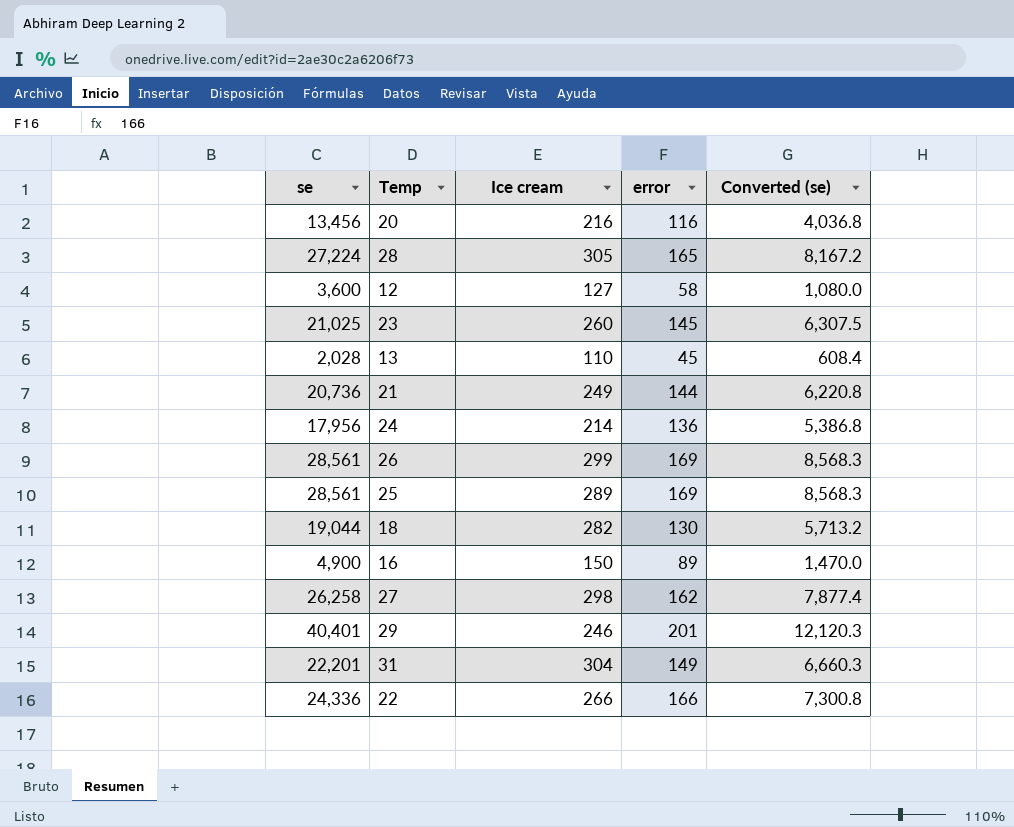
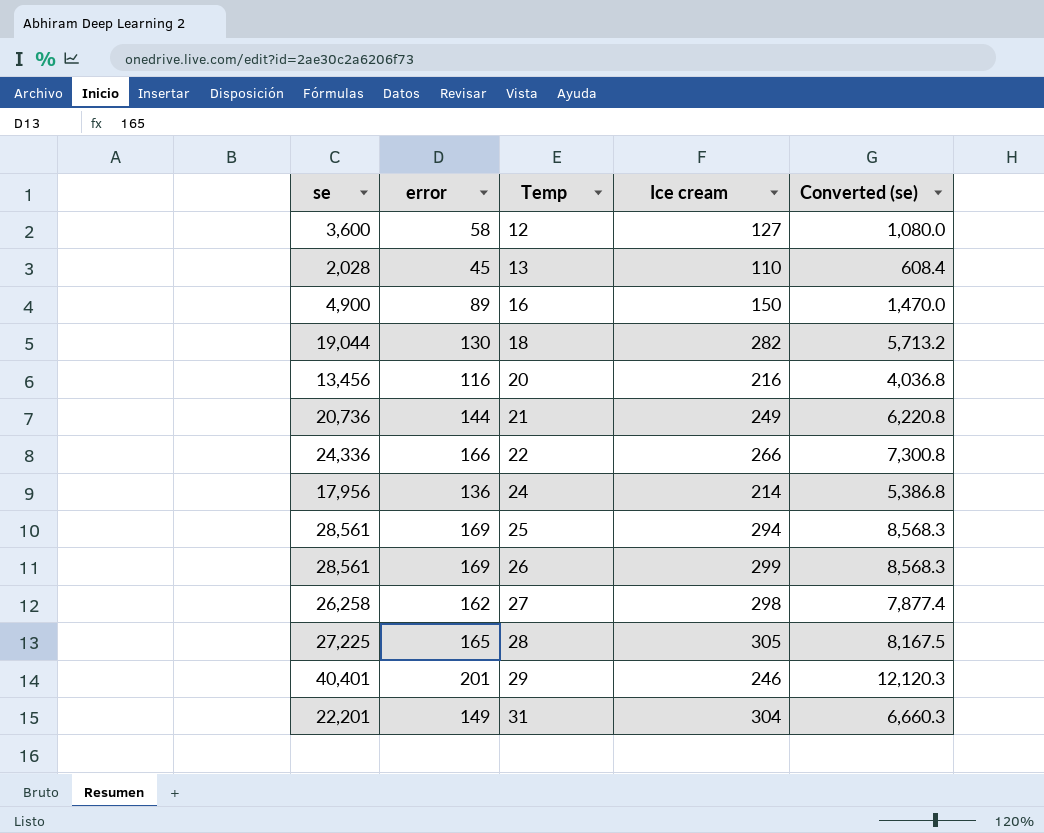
row order: none -> Temp ascending
column error | position: 4 -> 2
row 23: 21,025 | 260 | 145 | 6,307.5 -> none
25 | Ice cream: 289 -> 294
28 | se: 27,224 -> 27,225
28 | Converted (se): 8,167.2 -> 8,167.5

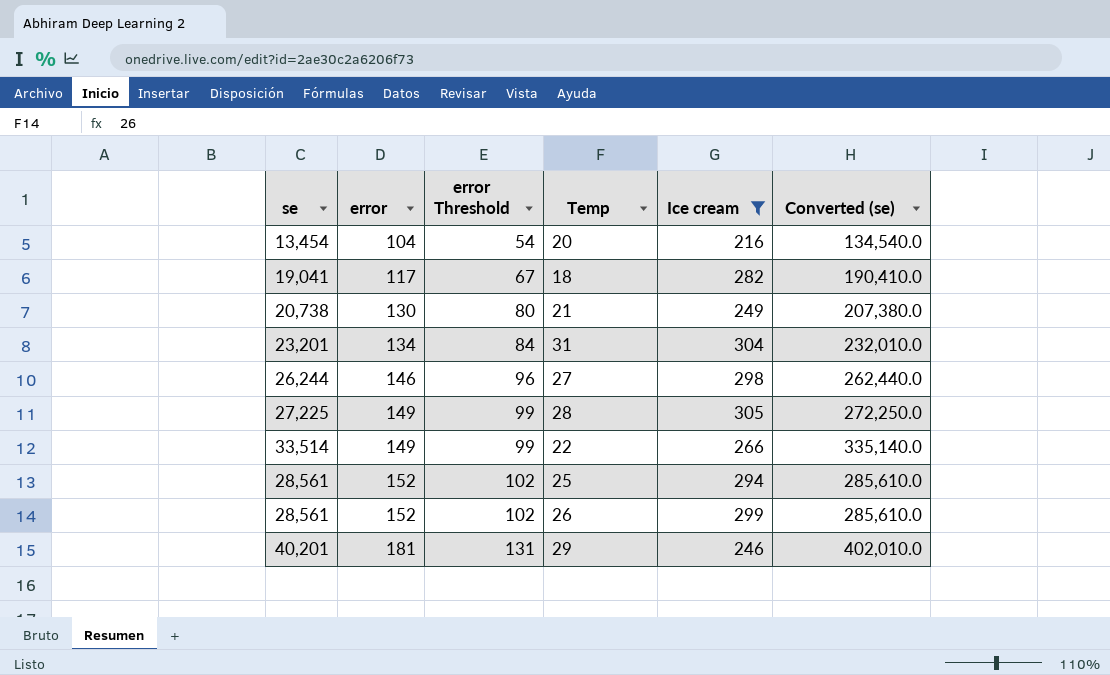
filter: none -> Ice cream >= 216
row order: Temp ascending -> error ascending
column error Threshold | formula: none -> [error] - 50
column Converted (se) | formula: [se] * 0.3 -> [se] * 10
20 | se: 13,456 -> 13,454
20 | error: 116 -> 104
18 | se: 19,044 -> 19,041
18 | error: 130 -> 117
21 | se: 20,736 -> 20,738
21 | error: 144 -> 130
31 | se: 22,201 -> 23,201
31 | error: 149 -> 134
27 | se: 26,258 -> 26,244
27 | error: 162 -> 146
28 | error: 165 -> 149
22 | se: 24,336 -> 33,514
22 | error: 166 -> 149
25 | error: 169 -> 152
26 | error: 169 -> 152
29 | se: 40,401 -> 40,201
29 | error: 201 -> 181

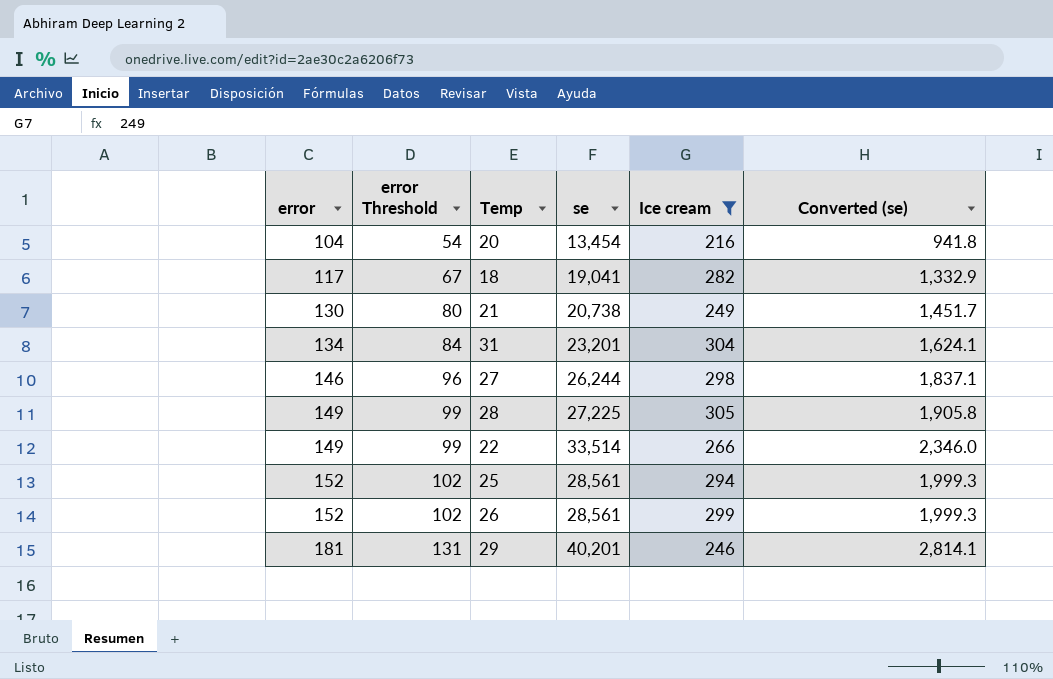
column se | position: 1 -> 4
column Converted (se) | formula: [se] * 10 -> [se] * 0.07

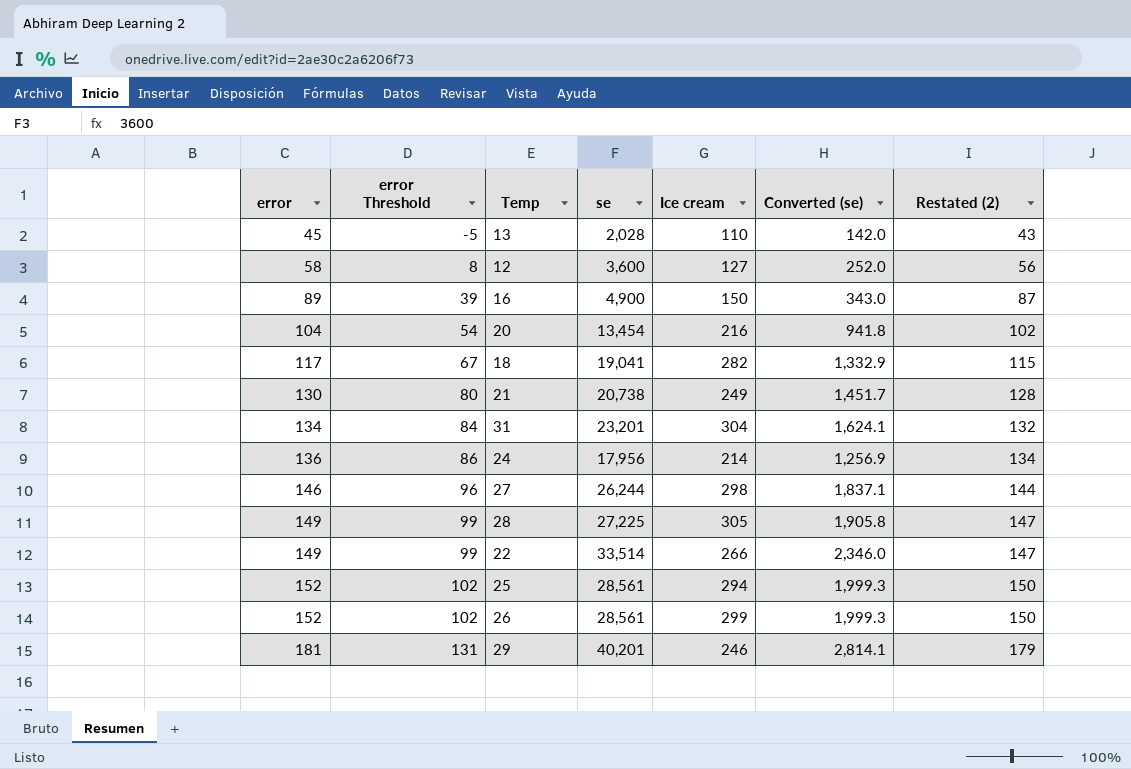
filter: Ice cream >= 216 -> none
column Restated (2) | formula: none -> [error] - 2

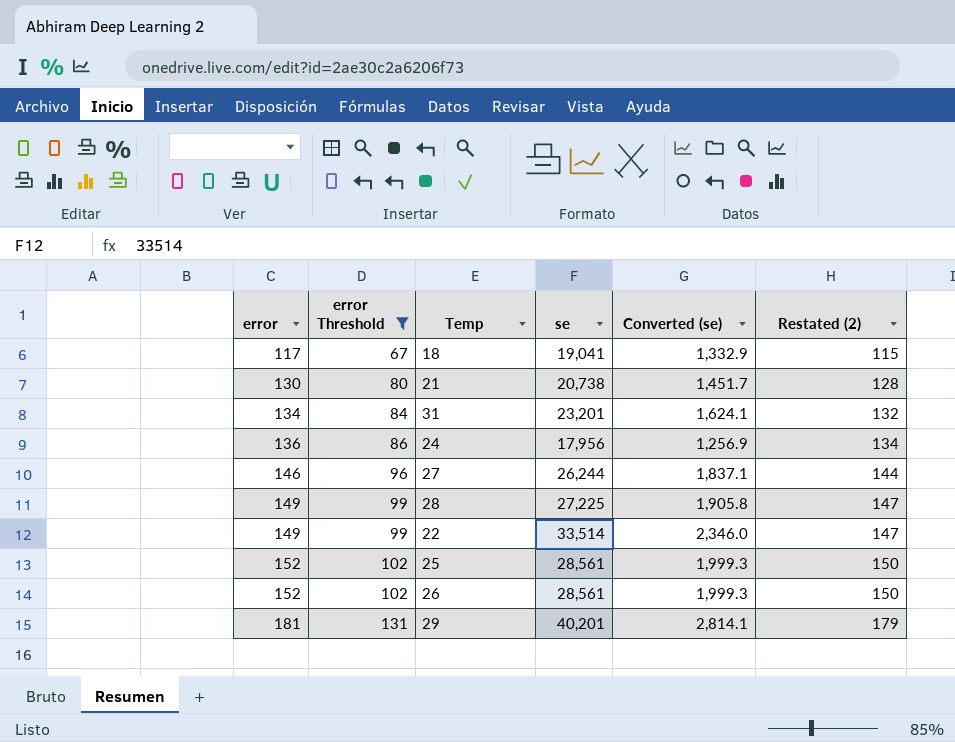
filter: none -> error Threshold >= 67
column Ice cream | position: 5 -> none

